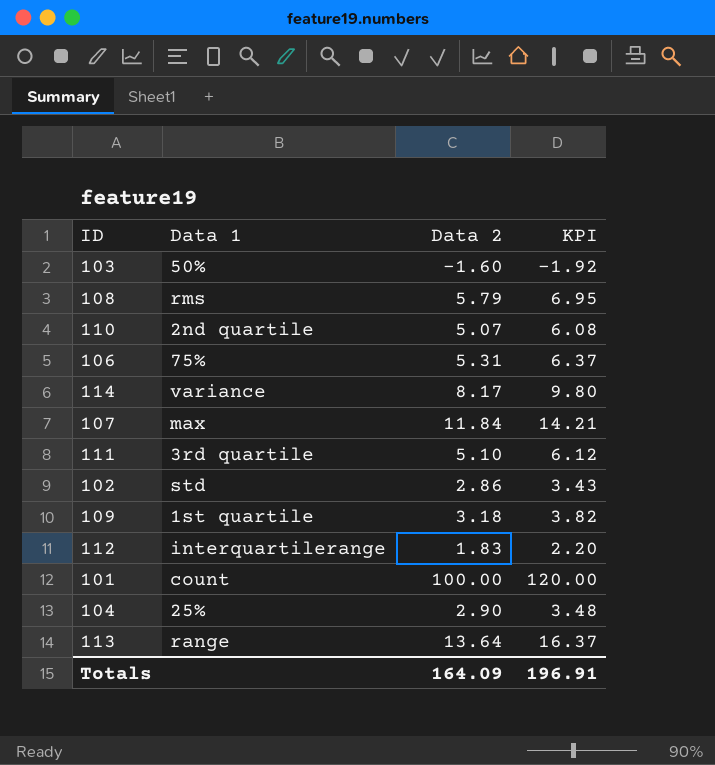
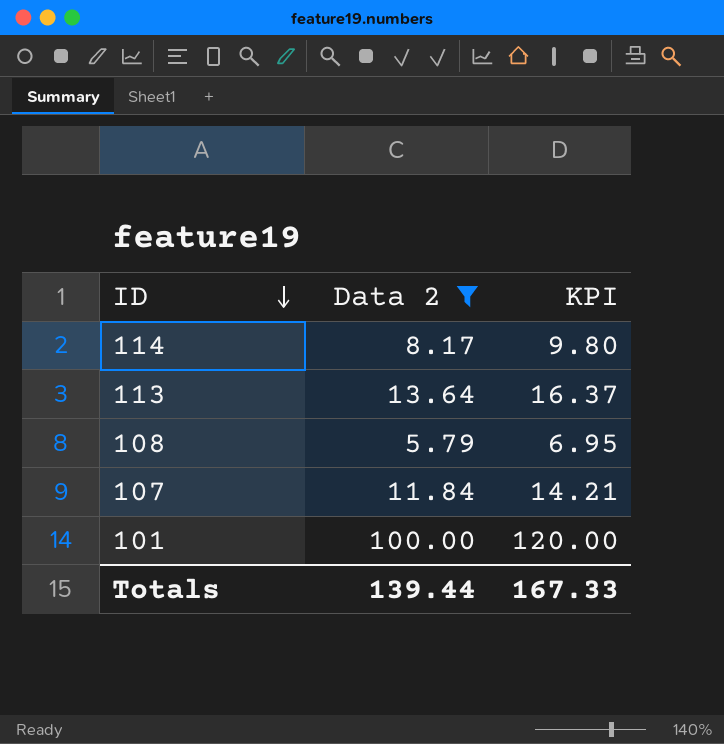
filter: none -> Data 2 >= 5.79
row order: none -> ID descending
column Data 1 | position: 2 -> none
Totals | Data 2: 164.09 -> 139.44
Totals | KPI: 196.91 -> 167.33

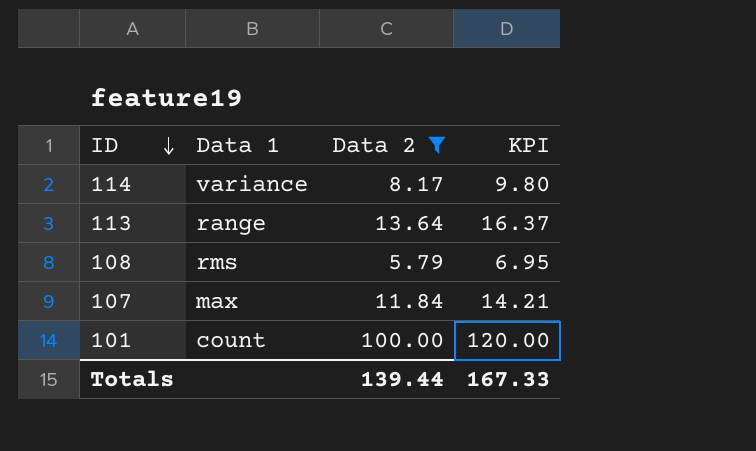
column Data 1 | position: none -> 2

